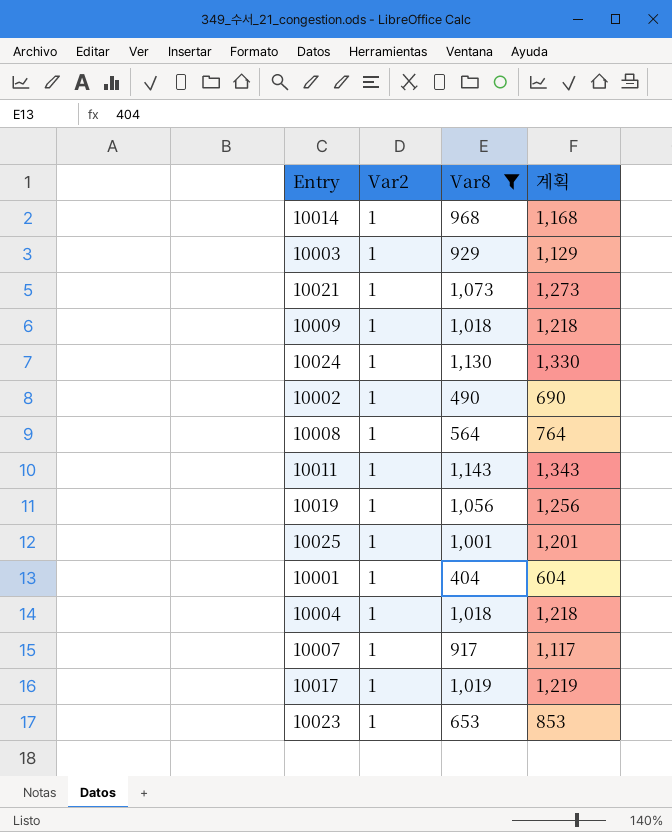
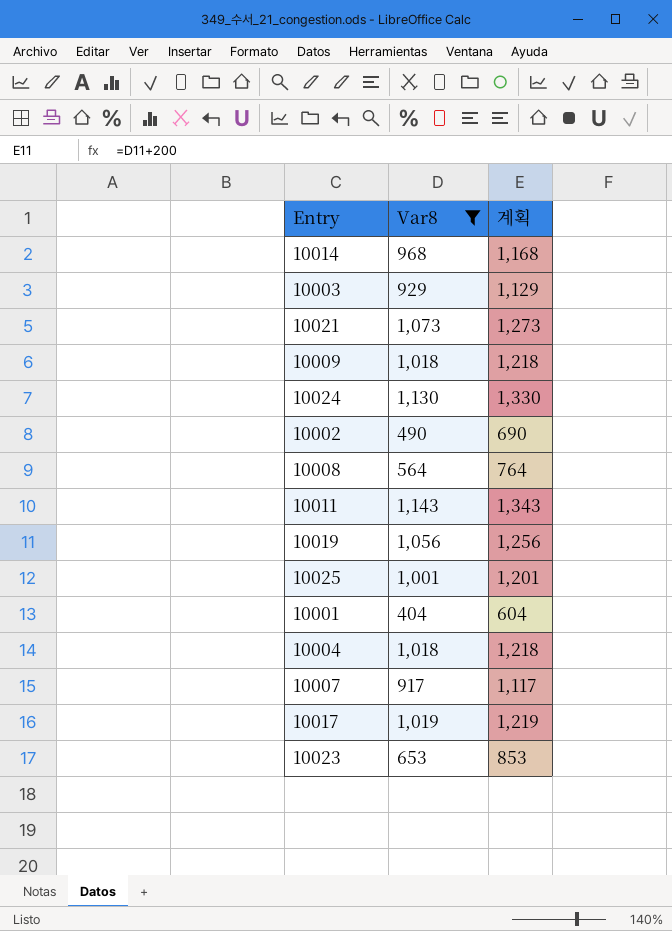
column Var2 | position: 2 -> none

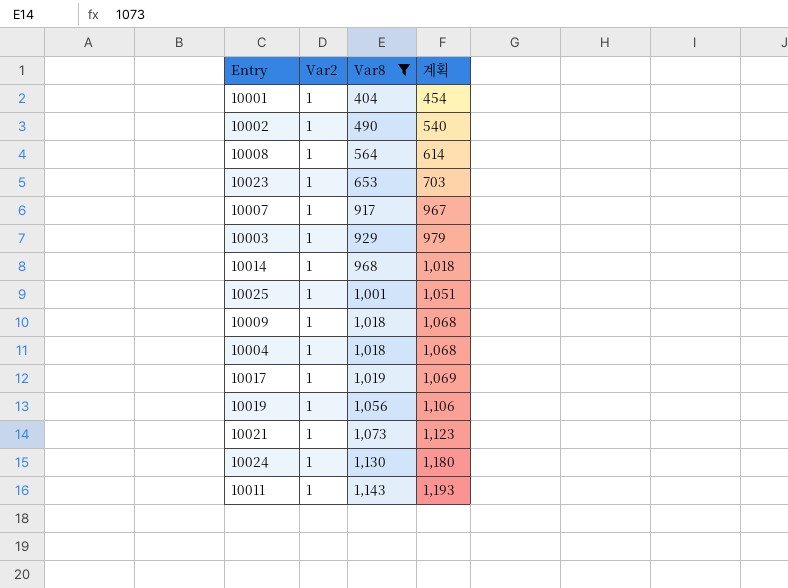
row order: none -> Var8 ascending
column Var2 | position: none -> 2
column 계획 | formula: [Var8] + 200 -> [Var8] + 50

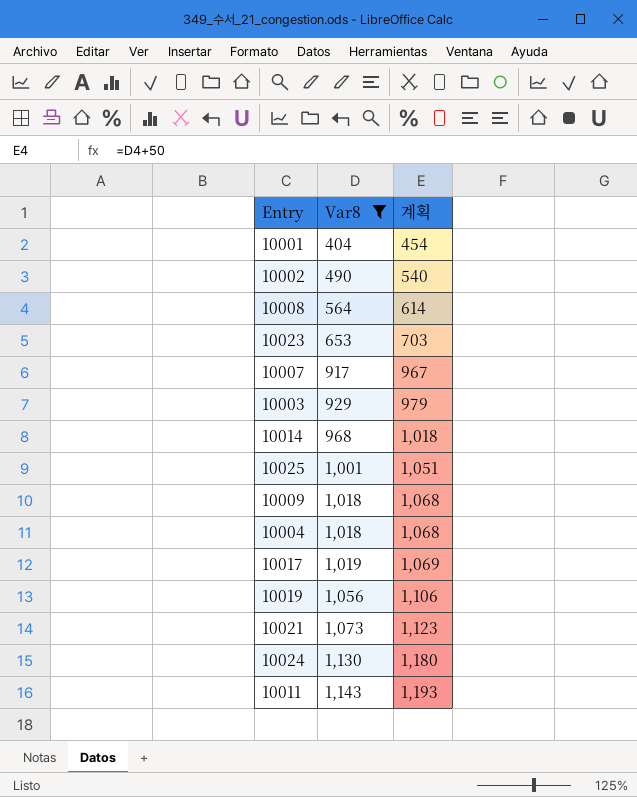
column Var2 | position: 2 -> none

